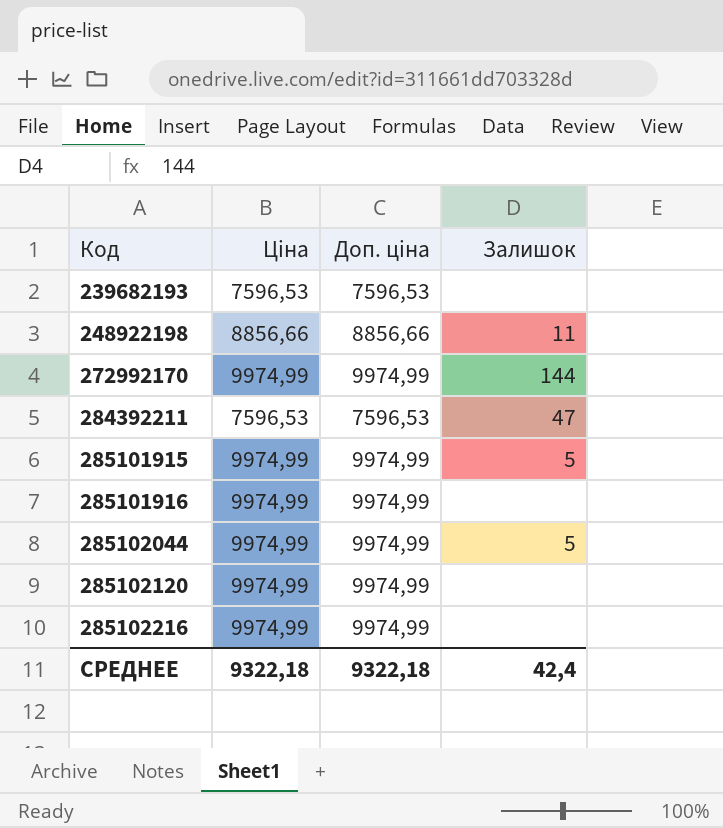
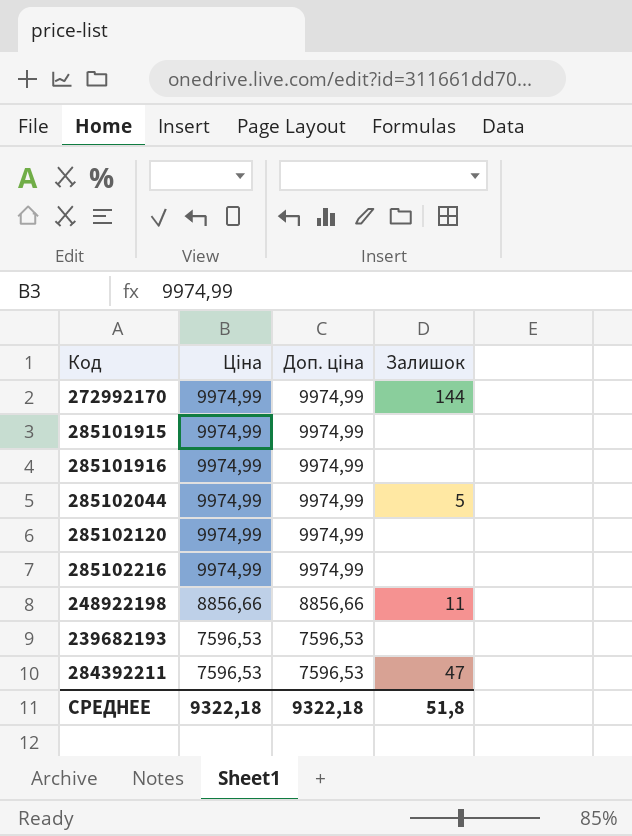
row order: Код ascending -> Ціна descending
285101915 | Залишок: 5 -> none
СРЕДНЕЕ | Залишок: 42,4 -> 51,8

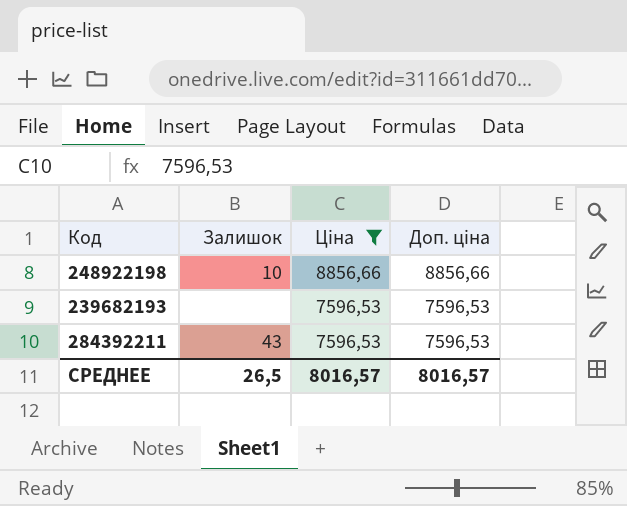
filter: none -> Ціна != 9974,99
column Залишок | position: 4 -> 2
248922198 | Залишок: 11 -> 10
284392211 | Залишок: 47 -> 43
СРЕДНЕЕ | Залишок: 51,8 -> 26,5
СРЕДНЕЕ | Ціна: 9322,18 -> 8016,57
СРЕДНЕЕ | Доп. ціна: 9322,18 -> 8016,57

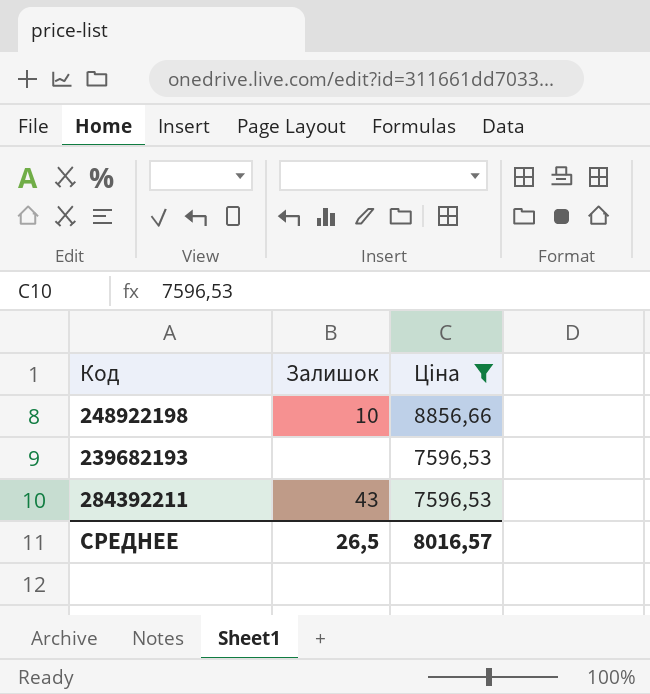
column Доп. ціна | position: 4 -> none

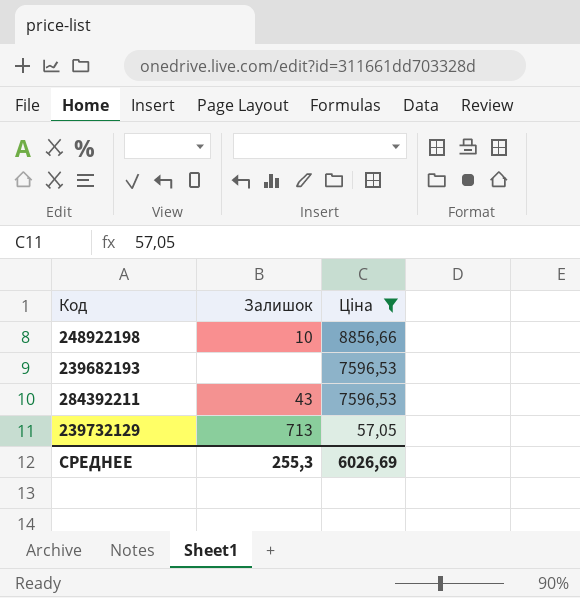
row 239732129: none -> 713 | 57,05
СРЕДНЕЕ | Залишок: 26,5 -> 255,3
СРЕДНЕЕ | Ціна: 8016,57 -> 6026,69

